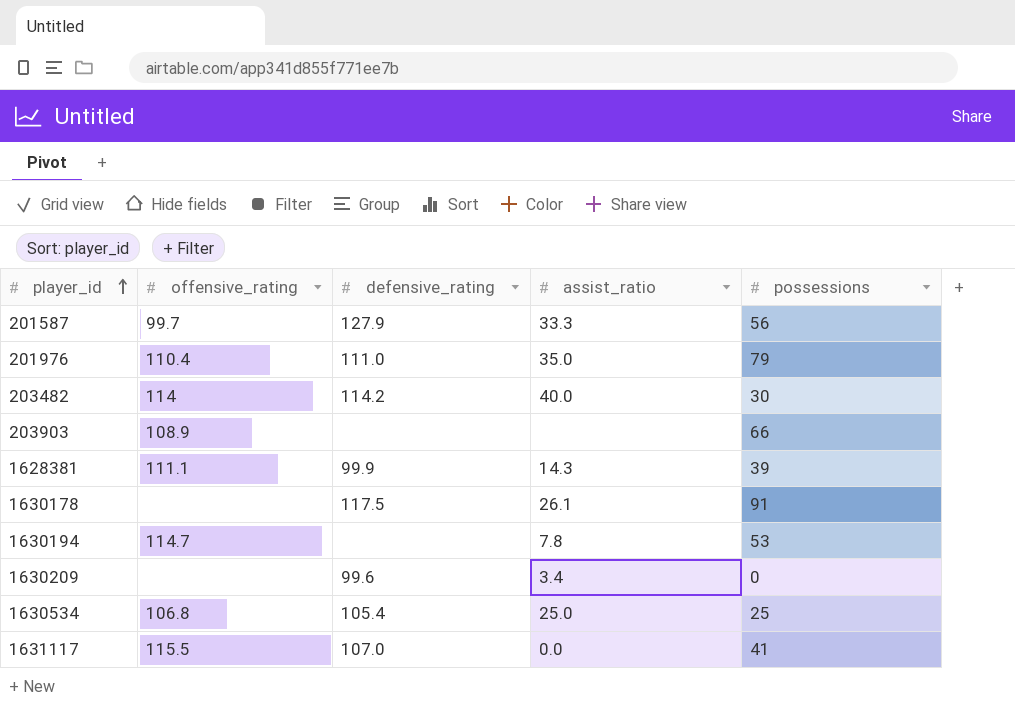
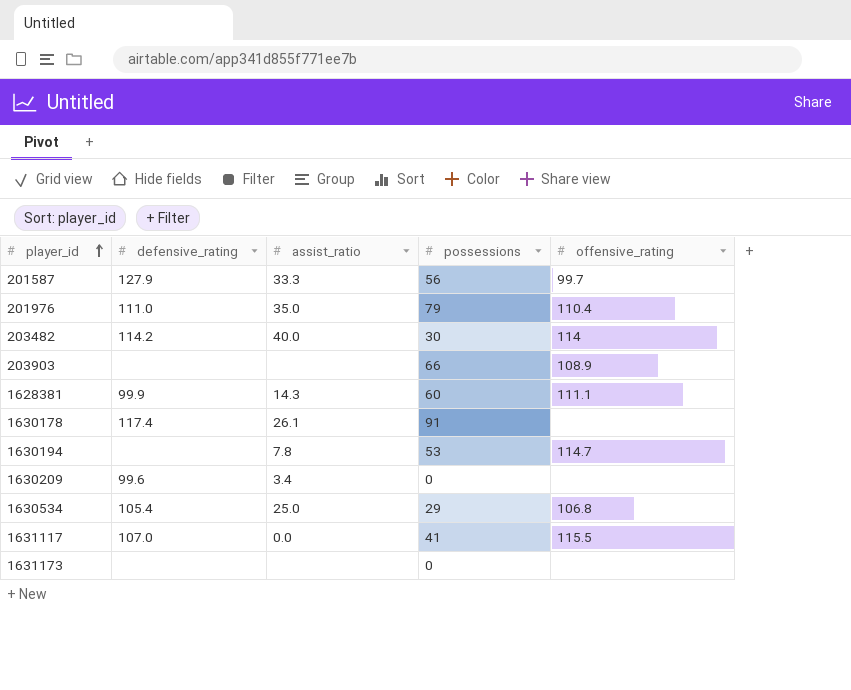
column offensive_rating | position: 2 -> 5
1628381 | possessions: 39 -> 60
1630178 | defensive_rating: 117.5 -> 117.4
1630534 | possessions: 25 -> 29
row 1631173: none -> none | none | 0 | none

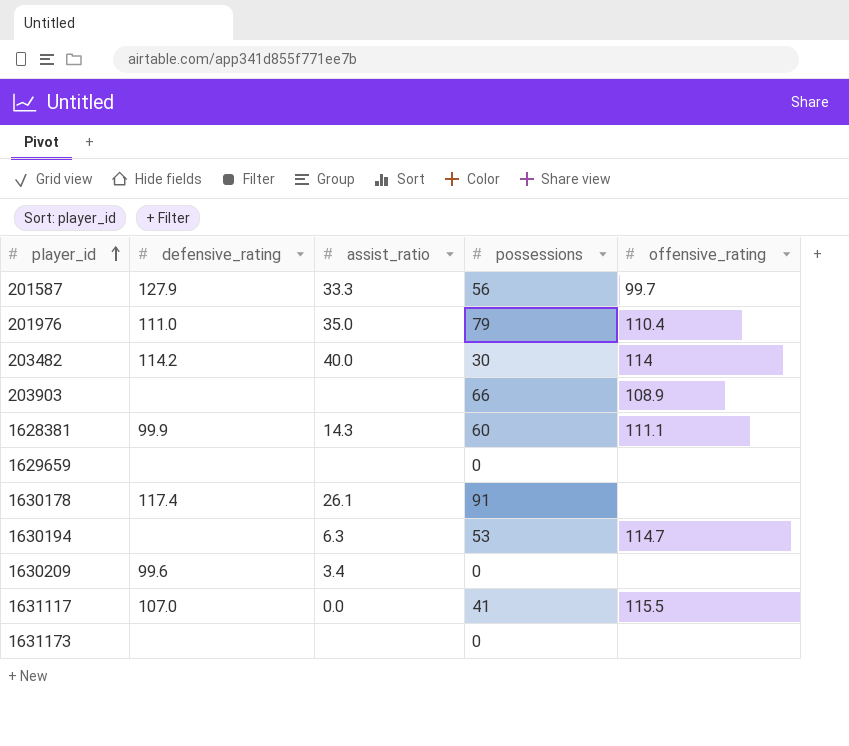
row 1630534: 105.4 | 25.0 | 29 | 106.8 -> none
row 1629659: none -> none | none | 0 | none
1630194 | assist_ratio: 7.8 -> 6.3

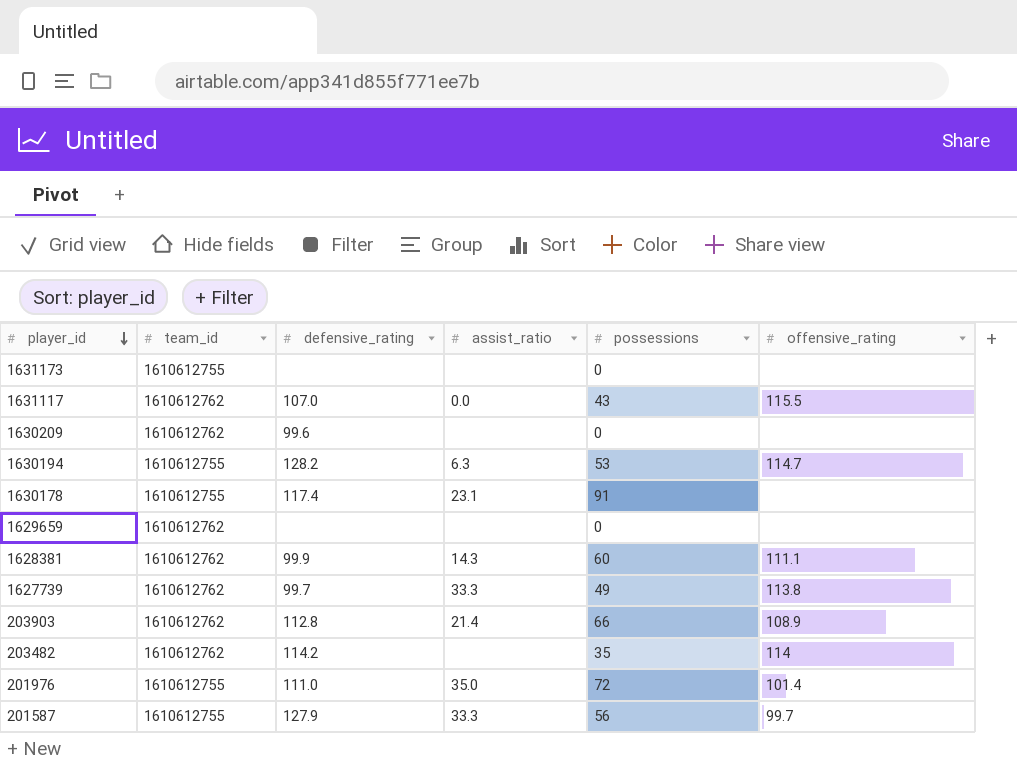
row order: player_id ascending -> player_id descending
column team_id | position: none -> 2
1631117 | possessions: 41 -> 43
1630209 | assist_ratio: 3.4 -> none
1630194 | defensive_rating: none -> 128.2
1630178 | assist_ratio: 26.1 -> 23.1
row 1627739: none -> 1610612762 | 99.7 | 33.3 | 49 | 113.8
203903 | defensive_rating: none -> 112.8
203903 | assist_ratio: none -> 21.4
203482 | assist_ratio: 40.0 -> none
203482 | possessions: 30 -> 35
201976 | possessions: 79 -> 72
201976 | offensive_rating: 110.4 -> 101.4

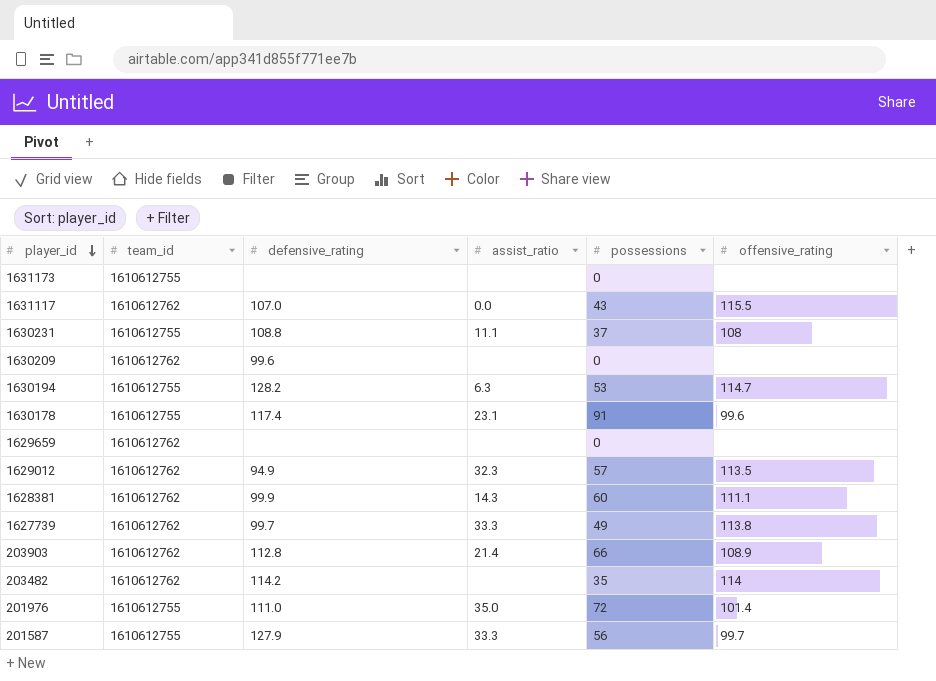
row 1630231: none -> 1610612755 | 108.8 | 11.1 | 37 | 108
1630178 | offensive_rating: none -> 99.6
row 1629012: none -> 1610612762 | 94.9 | 32.3 | 57 | 113.5

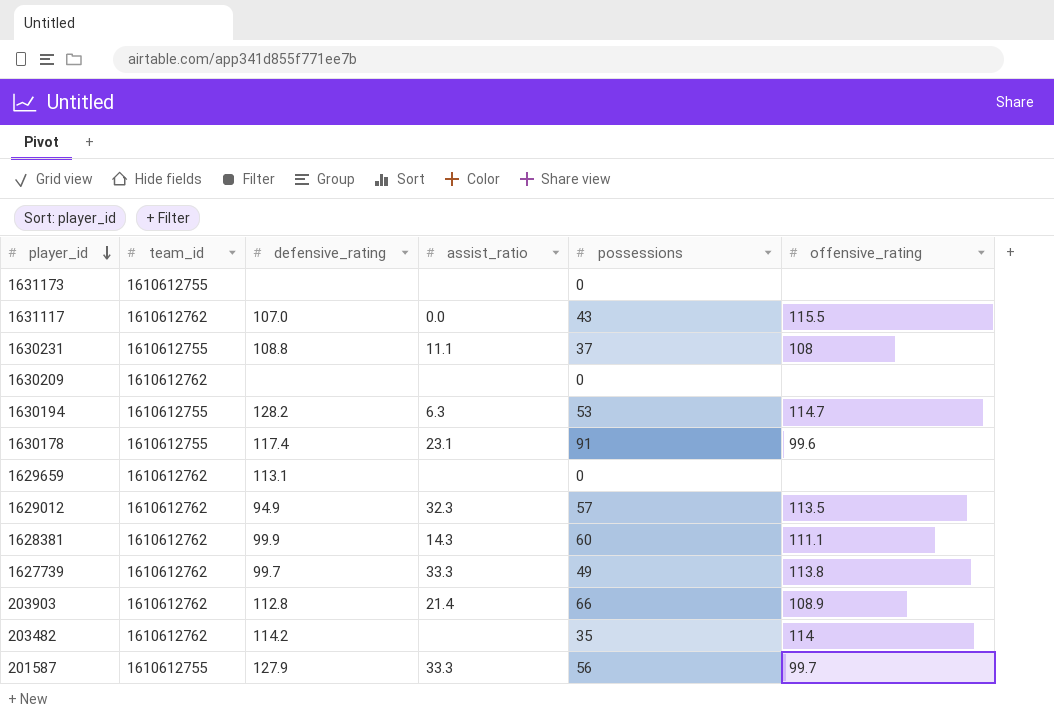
row 201976: 1610612755 | 111.0 | 35.0 | 72 | 101.4 -> none
1630209 | defensive_rating: 99.6 -> none
1629659 | defensive_rating: none -> 113.1

